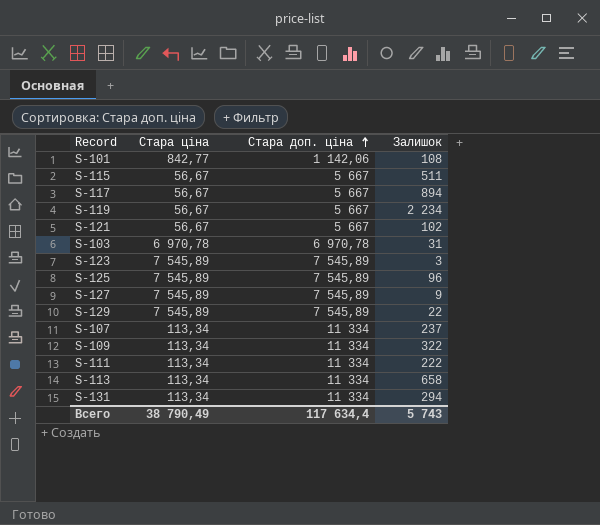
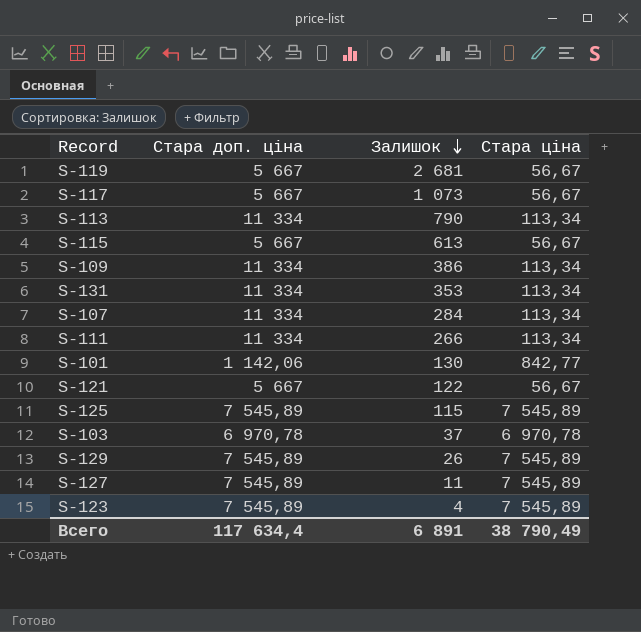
row order: Стара доп. ціна ascending -> Залишок descending
column Стара ціна | position: 2 -> 4
S-119 | Залишок: 2 234 -> 2 681
S-117 | Залишок: 894 -> 1 073
S-113 | Залишок: 658 -> 790
S-115 | Залишок: 511 -> 613
S-109 | Залишок: 322 -> 386
S-131 | Залишок: 294 -> 353
S-107 | Залишок: 237 -> 284
S-111 | Залишок: 222 -> 266
S-101 | Залишок: 108 -> 130
S-121 | Залишок: 102 -> 122
S-125 | Залишок: 96 -> 115
S-103 | Залишок: 31 -> 37
S-129 | Залишок: 22 -> 26
S-127 | Залишок: 9 -> 11
S-123 | Залишок: 3 -> 4
Всего | Залишок: 5 743 -> 6 891

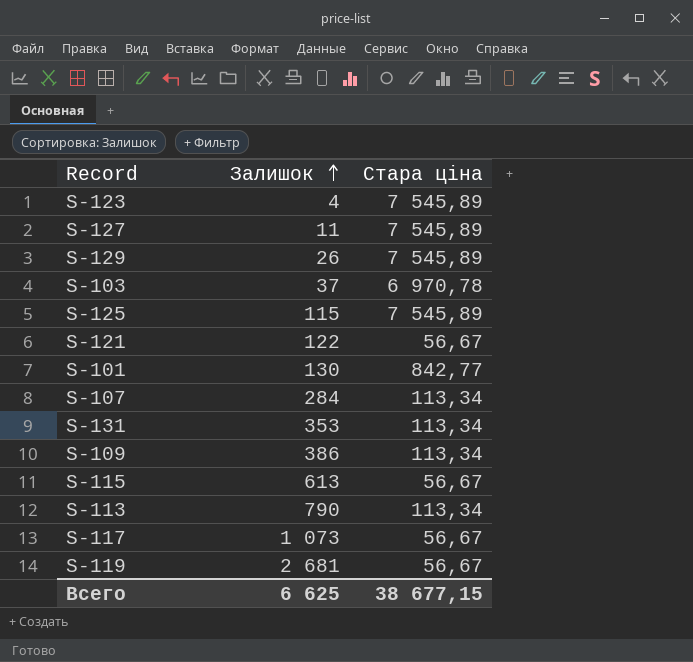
row order: Залишок descending -> Залишок ascending
column Стара доп. ціна | position: 2 -> none
row S-111: 11 334 | 266 | 113,34 -> none
Всего | Залишок: 6 891 -> 6 625
Всего | Стара ціна: 38 790,49 -> 38 677,15

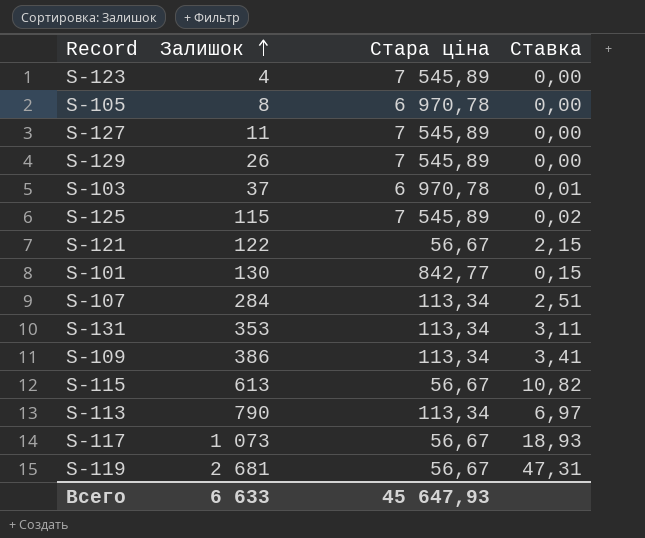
column Ставка | formula: none -> [Залишок] / [Стара ціна]
row S-105: none -> 8 | 6 970,78 | 0,00
Всего | Залишок: 6 625 -> 6 633
Всего | Стара ціна: 38 677,15 -> 45 647,93

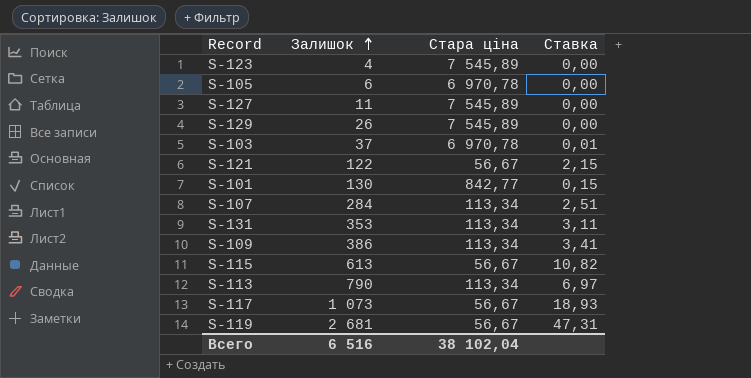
row S-125: 115 | 7 545,89 | 0,02 -> none
S-105 | Залишок: 8 -> 6
Всего | Залишок: 6 633 -> 6 516
Всего | Стара ціна: 45 647,93 -> 38 102,04

